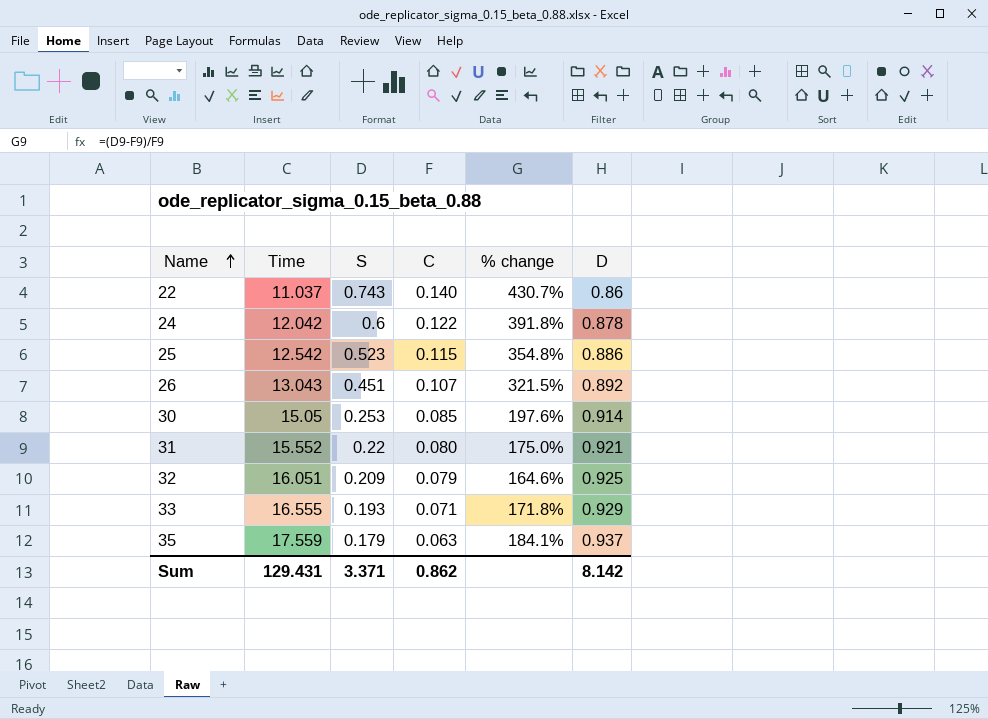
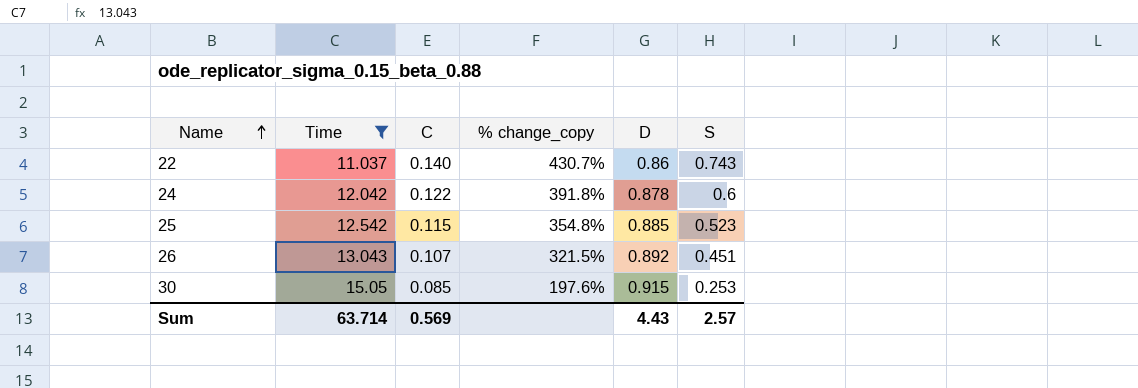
filter: none -> Time <= 15.05
column name: % change -> % change_copy
column S | position: 3 -> 6
25 | D: 0.886 -> 0.885
30 | D: 0.914 -> 0.915
Sum | Time: 129.431 -> 63.714
Sum | C: 0.862 -> 0.569
Sum | D: 8.142 -> 4.43
Sum | S: 3.371 -> 2.57

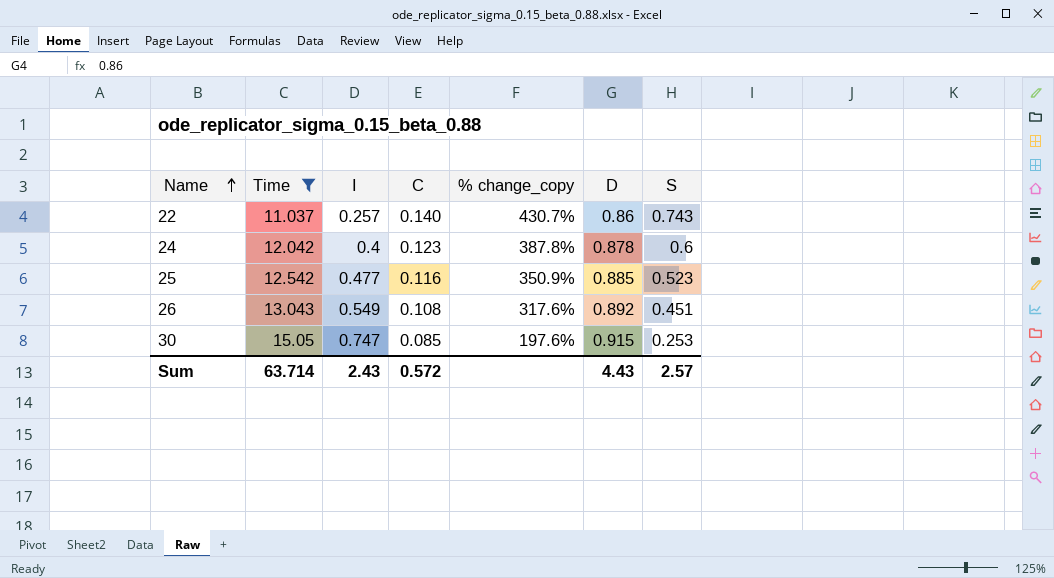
column I | position: none -> 3
24 | C: 0.122 -> 0.123
24 | % change_copy: 391.8% -> 387.8%
25 | C: 0.115 -> 0.116
25 | % change_copy: 354.8% -> 350.9%
26 | C: 0.107 -> 0.108
26 | % change_copy: 321.5% -> 317.6%
Sum | C: 0.569 -> 0.572

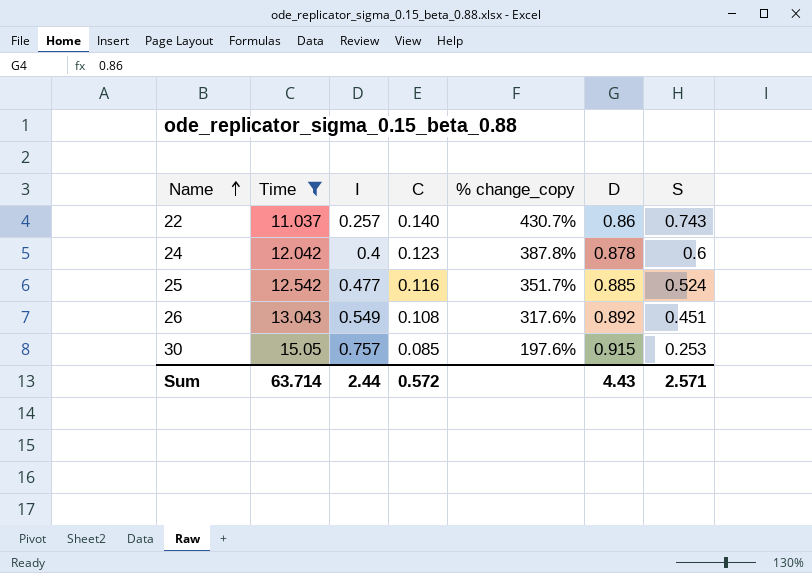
25 | % change_copy: 350.9% -> 351.7%
25 | S: 0.523 -> 0.524
30 | I: 0.747 -> 0.757
Sum | I: 2.43 -> 2.44
Sum | S: 2.57 -> 2.571

